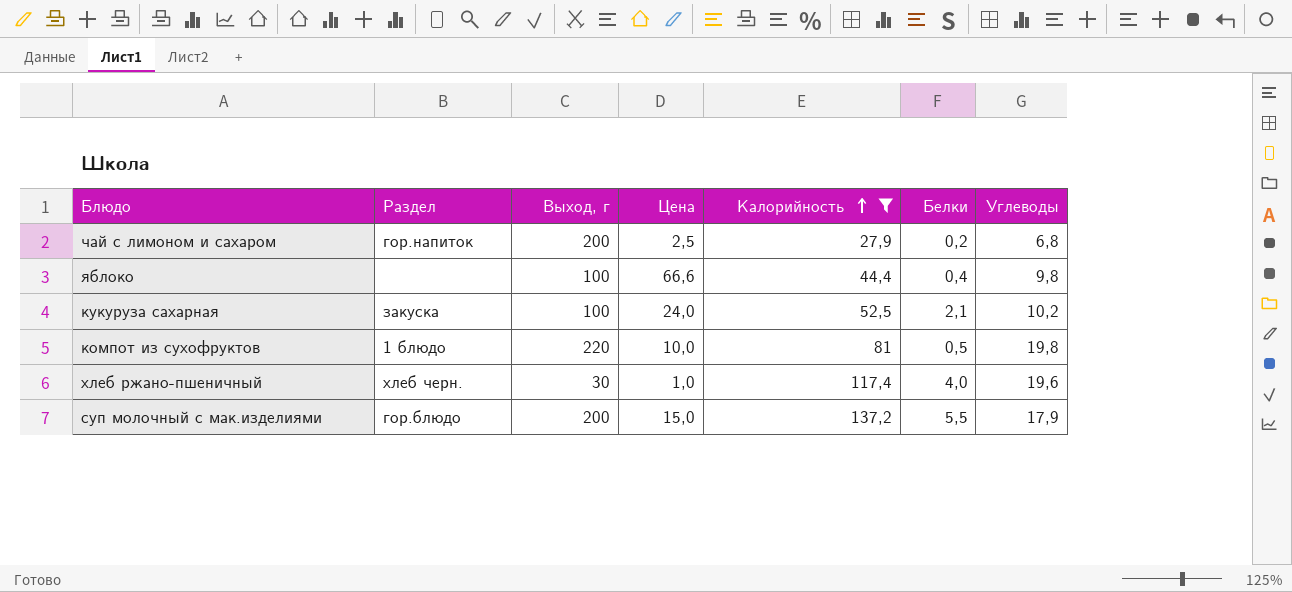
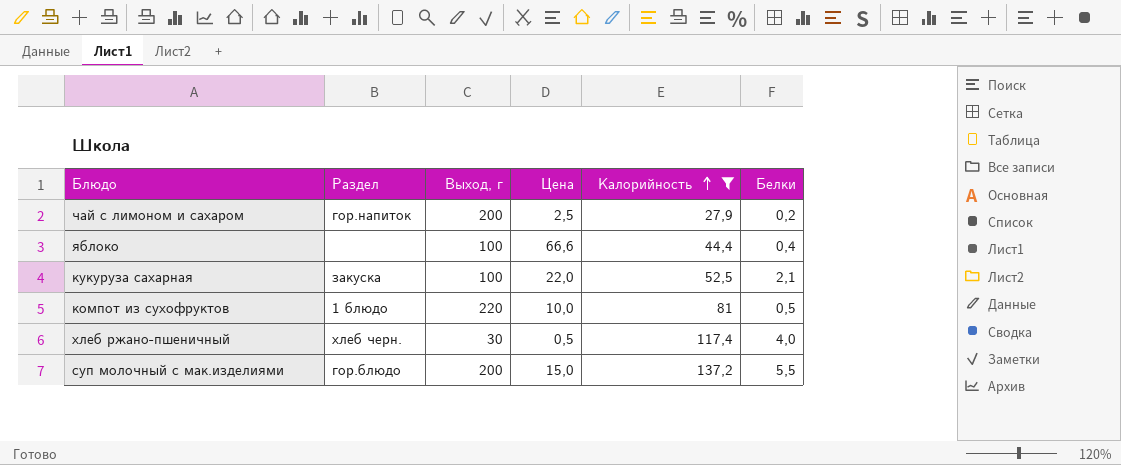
column Углеводы | position: 7 -> none
кукуруза сахарная | Цена: 24,0 -> 22,0
хлеб ржано-пшеничный | Цена: 1,0 -> 0,5

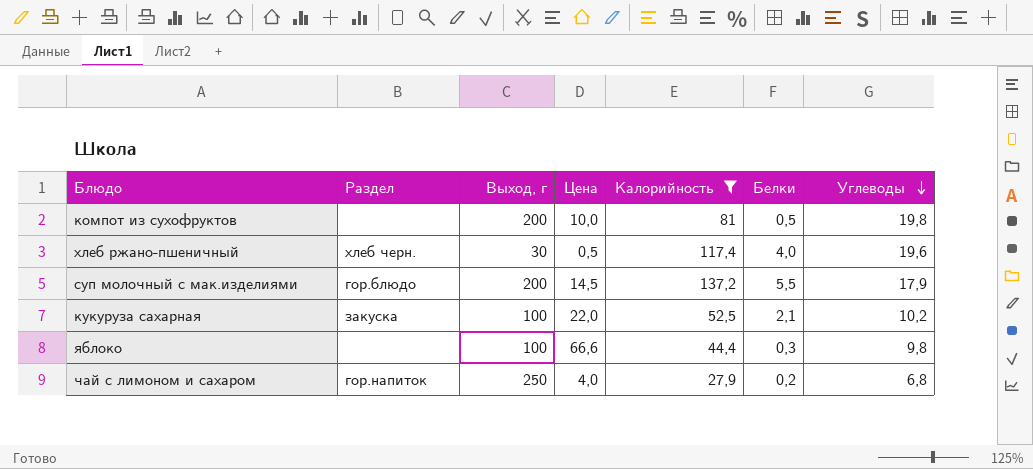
row order: Калорийность ascending -> Углеводы descending
column Углеводы | position: none -> 7
компот из сухофруктов | Раздел: 1 блюдо -> none
компот из сухофруктов | Выход, г: 220 -> 200
суп молочный с мак.изделиями | Цена: 15,0 -> 14,5
яблоко | Белки: 0,4 -> 0,3
чай с лимоном и сахаром | Выход, г: 200 -> 250
чай с лимоном и сахаром | Цена: 2,5 -> 4,0

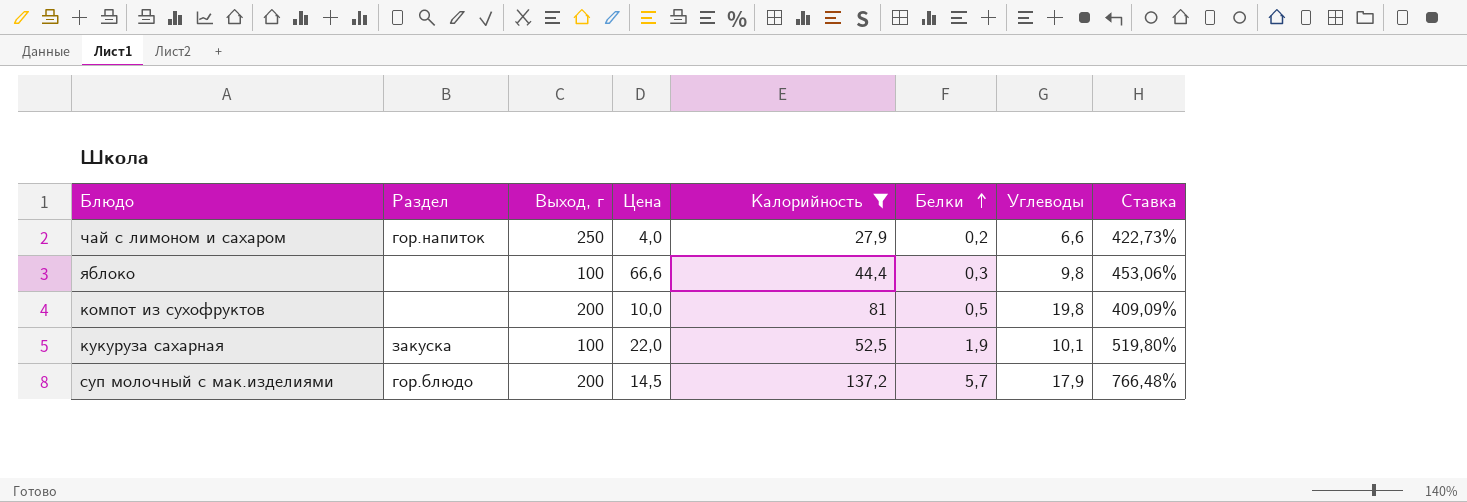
row order: Углеводы descending -> Белки ascending
column Ставка | formula: none -> [Калорийность] / [Углеводы]
row хлеб ржано-пшеничный: хлеб черн. | 30 | 0,5 | 117,4 | 4,0 | 19,6 -> none
чай с лимоном и сахаром | Углеводы: 6,8 -> 6,6
кукуруза сахарная | Белки: 2,1 -> 1,9
кукуруза сахарная | Углеводы: 10,2 -> 10,1
суп молочный с мак.изделиями | Белки: 5,5 -> 5,7

